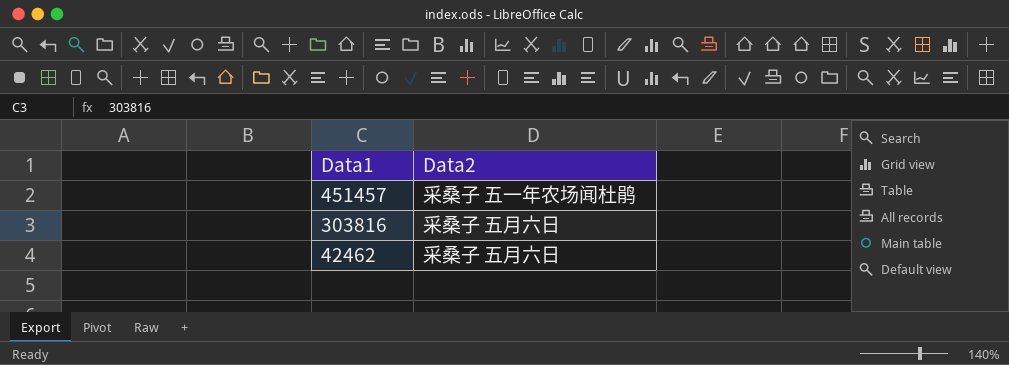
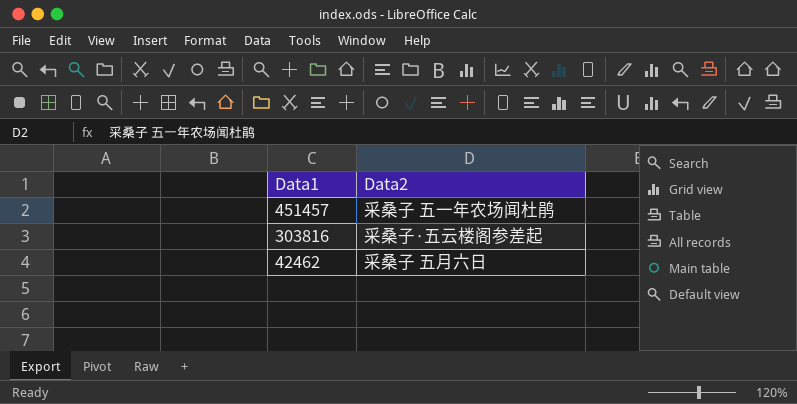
303816 | Data2: 采桑子 五月六日 -> 采桑子·五云楼阁参差起

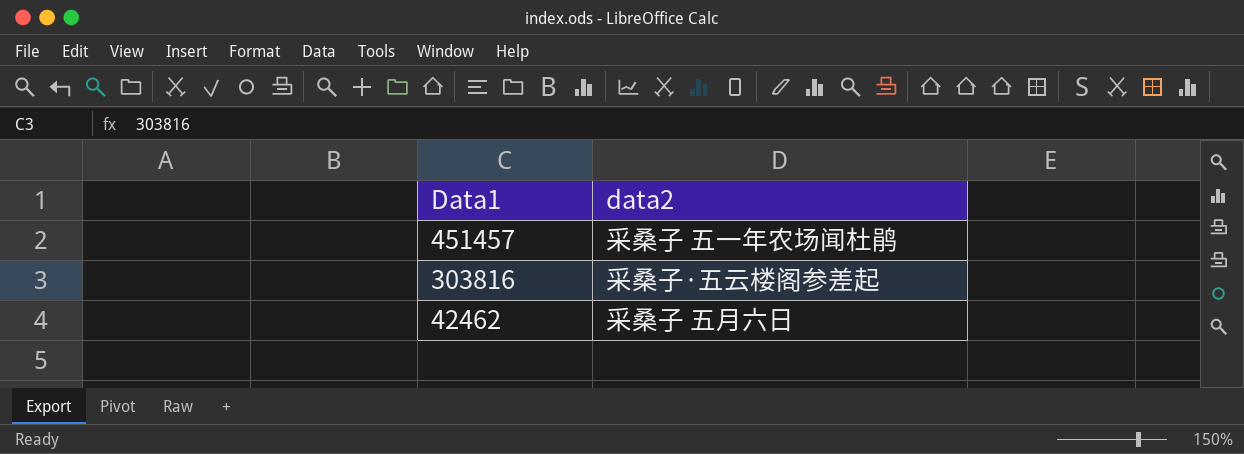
column name: Data2 -> data2

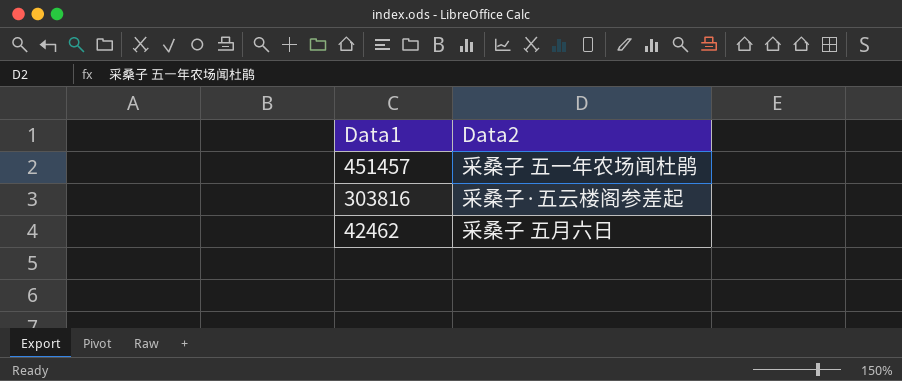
column name: data2 -> Data2

